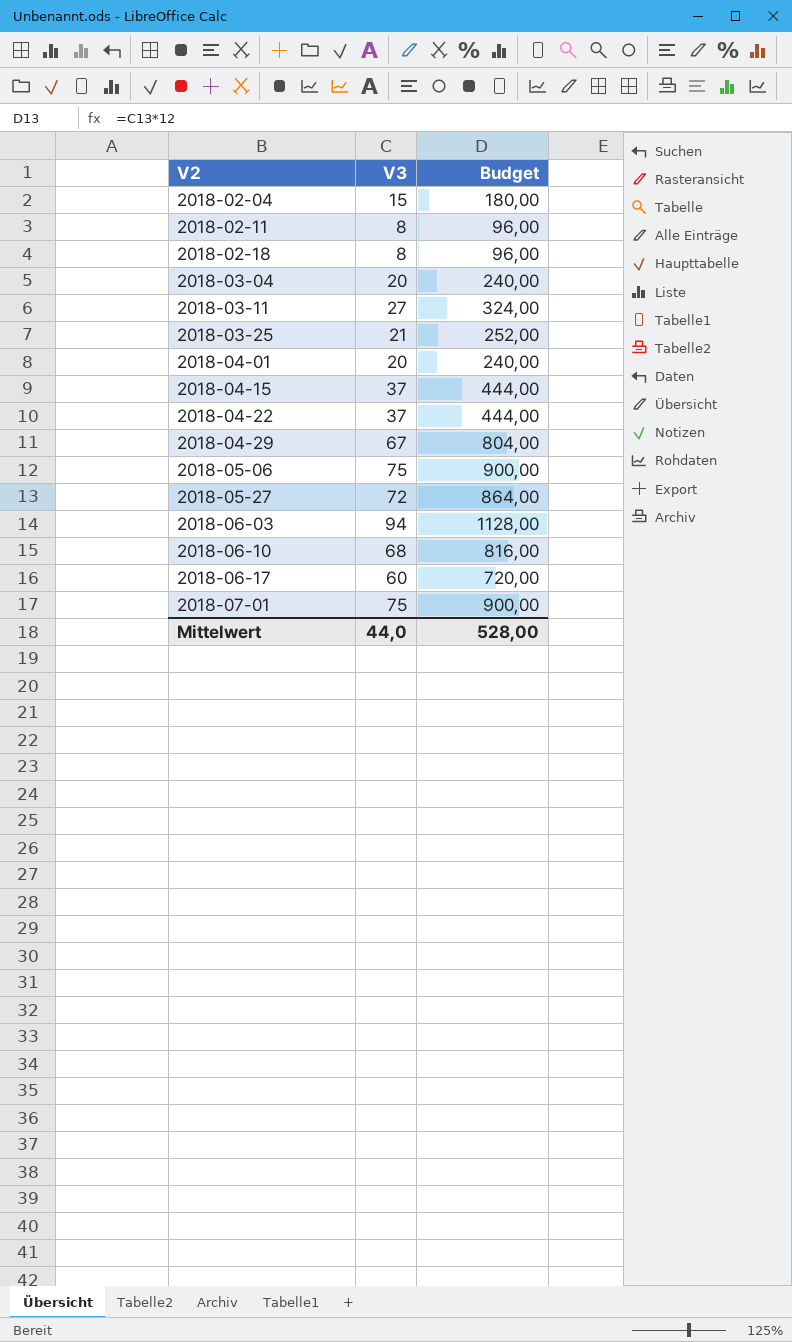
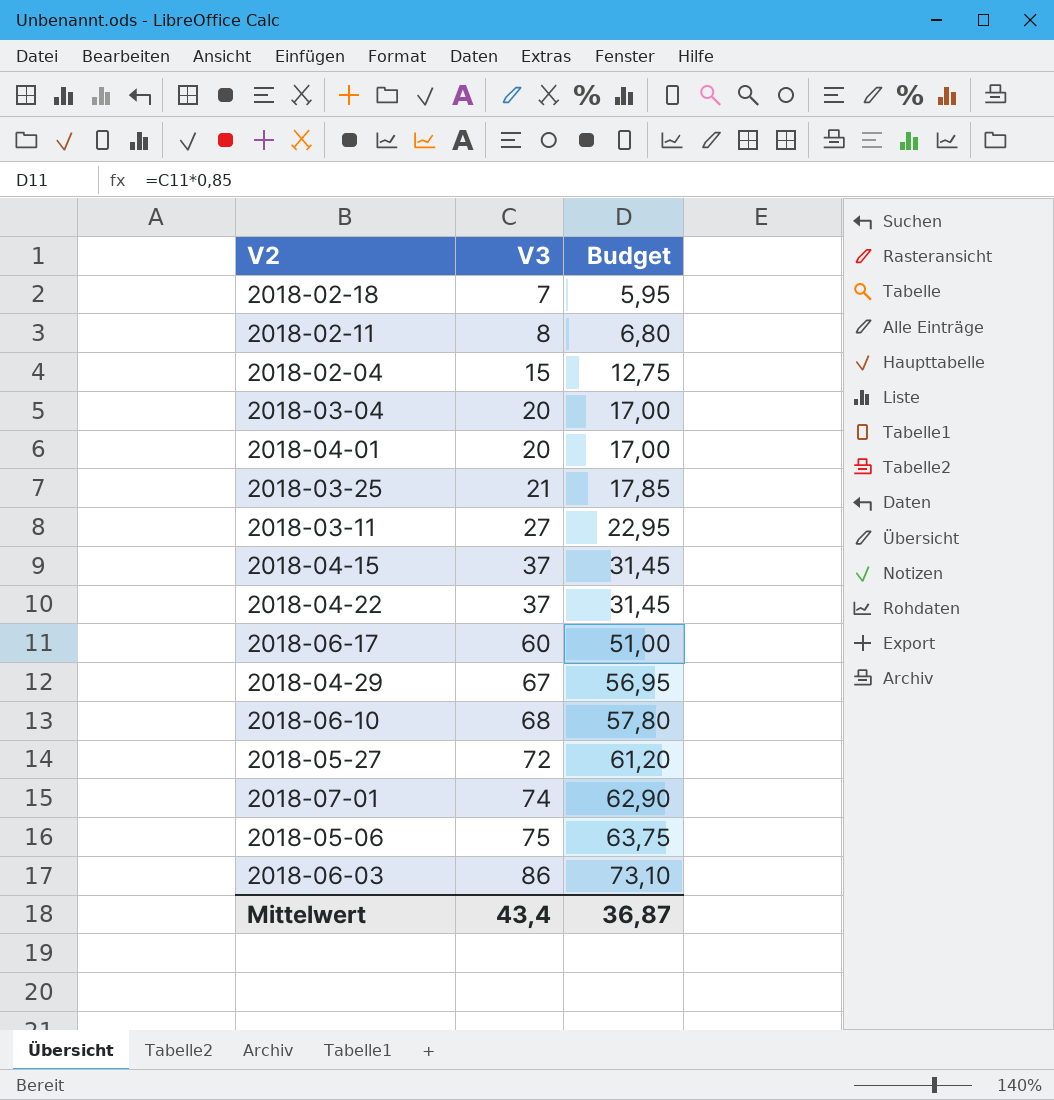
row order: V2 ascending -> V3 ascending
column Budget | formula: [V3] * 12 -> [V3] * 0,85
2018-02-18 | V3: 8 -> 7
2018-07-01 | V3: 75 -> 74
2018-06-03 | V3: 94 -> 86
Mittelwert | V3: 44,0 -> 43,4
Mittelwert | Budget: 528,00 -> 36,87

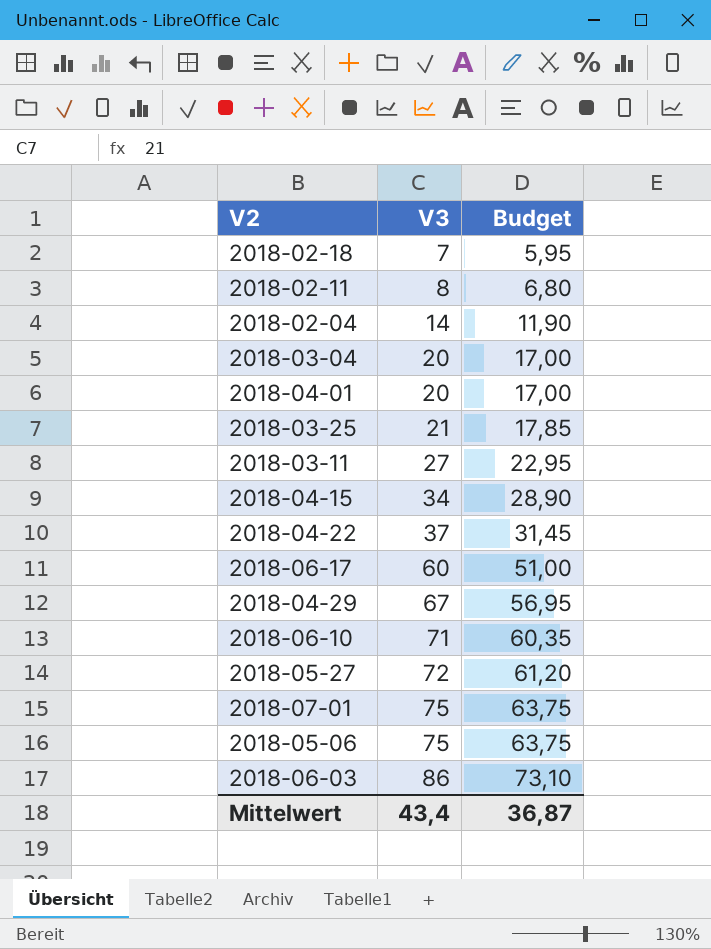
2018-02-04 | V3: 15 -> 14
2018-02-04 | Budget: 12,75 -> 11,90
2018-04-15 | V3: 37 -> 34
2018-04-15 | Budget: 31,45 -> 28,90
2018-06-10 | V3: 68 -> 71
2018-06-10 | Budget: 57,80 -> 60,35
2018-07-01 | V3: 74 -> 75
2018-07-01 | Budget: 62,90 -> 63,75

